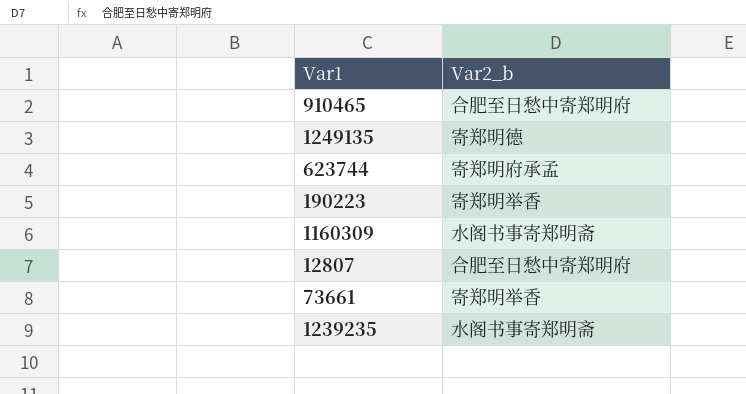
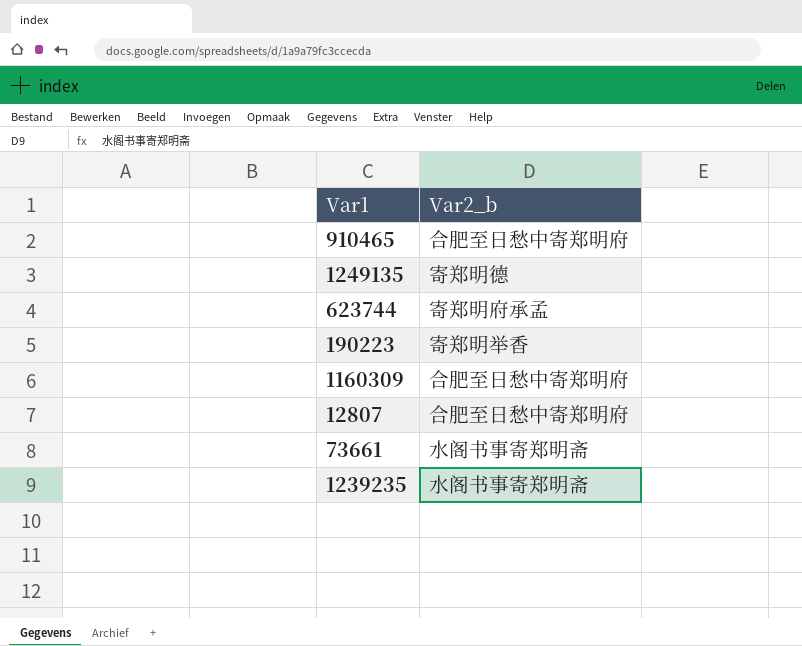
1160309 | Var2_b: 水阁书事寄郑明斋 -> 合肥至日愁中寄郑明府
73661 | Var2_b: 寄郑明举香 -> 水阁书事寄郑明斋

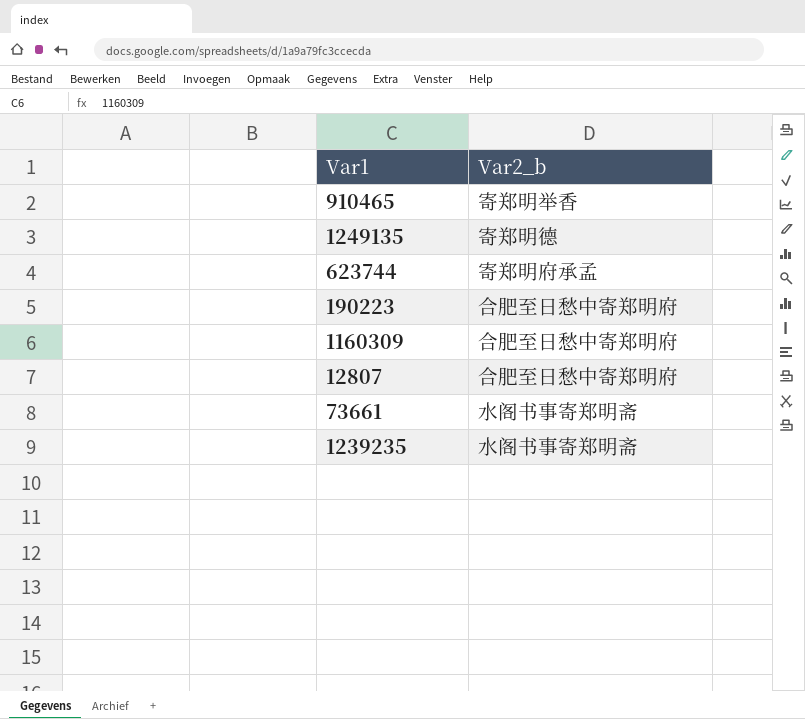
910465 | Var2_b: 合肥至日愁中寄郑明府 -> 寄郑明举香
190223 | Var2_b: 寄郑明举香 -> 合肥至日愁中寄郑明府

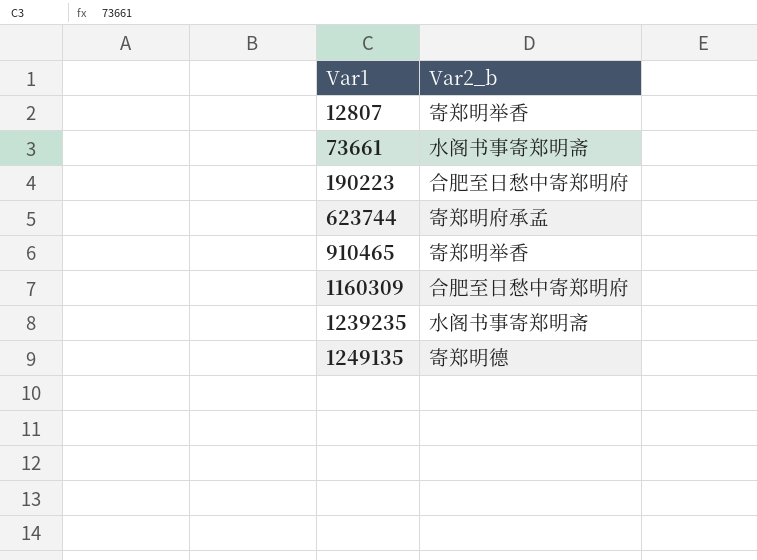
row order: none -> Var1 ascending
12807 | Var2_b: 合肥至日愁中寄郑明府 -> 寄郑明举香

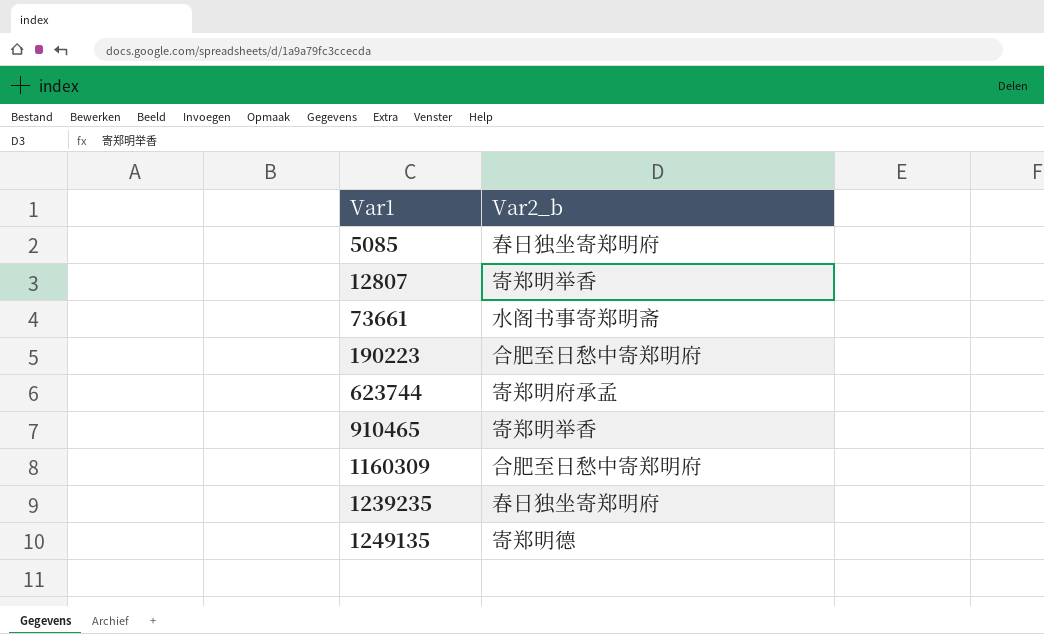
row 5085: none -> 春日独坐寄郑明府
1239235 | Var2_b: 水阁书事寄郑明斋 -> 春日独坐寄郑明府

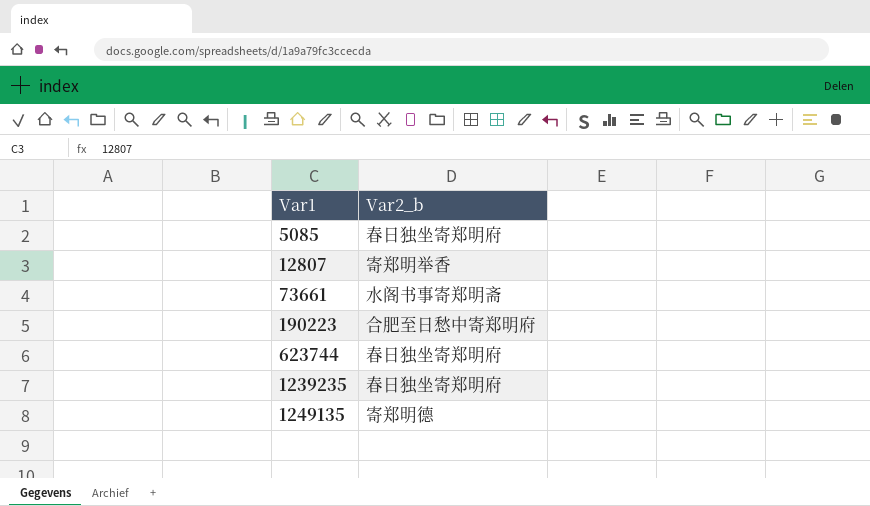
row 910465: 寄郑明举香 -> none
row 1160309: 合肥至日愁中寄郑明府 -> none
623744 | Var2_b: 寄郑明府承孟 -> 春日独坐寄郑明府

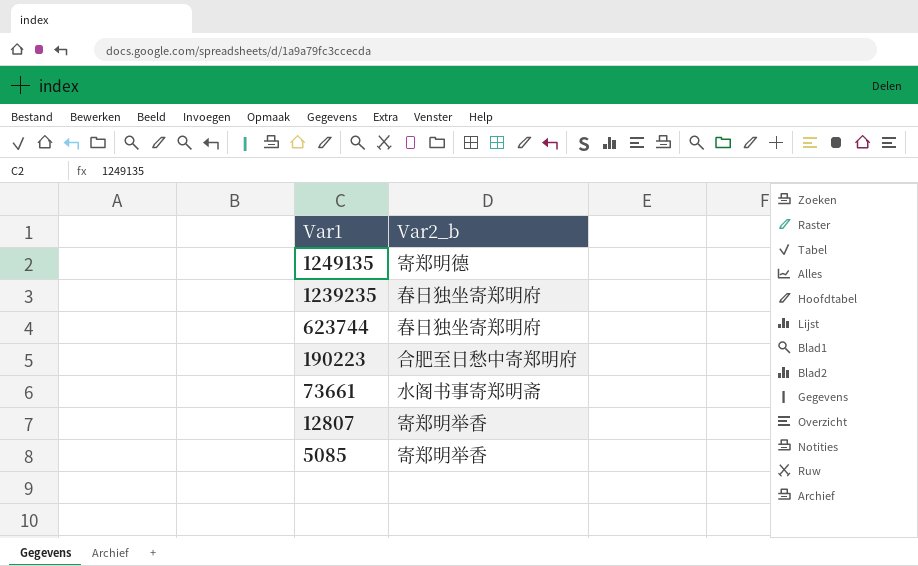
row order: Var1 ascending -> Var1 descending
5085 | Var2_b: 春日独坐寄郑明府 -> 寄郑明举香

